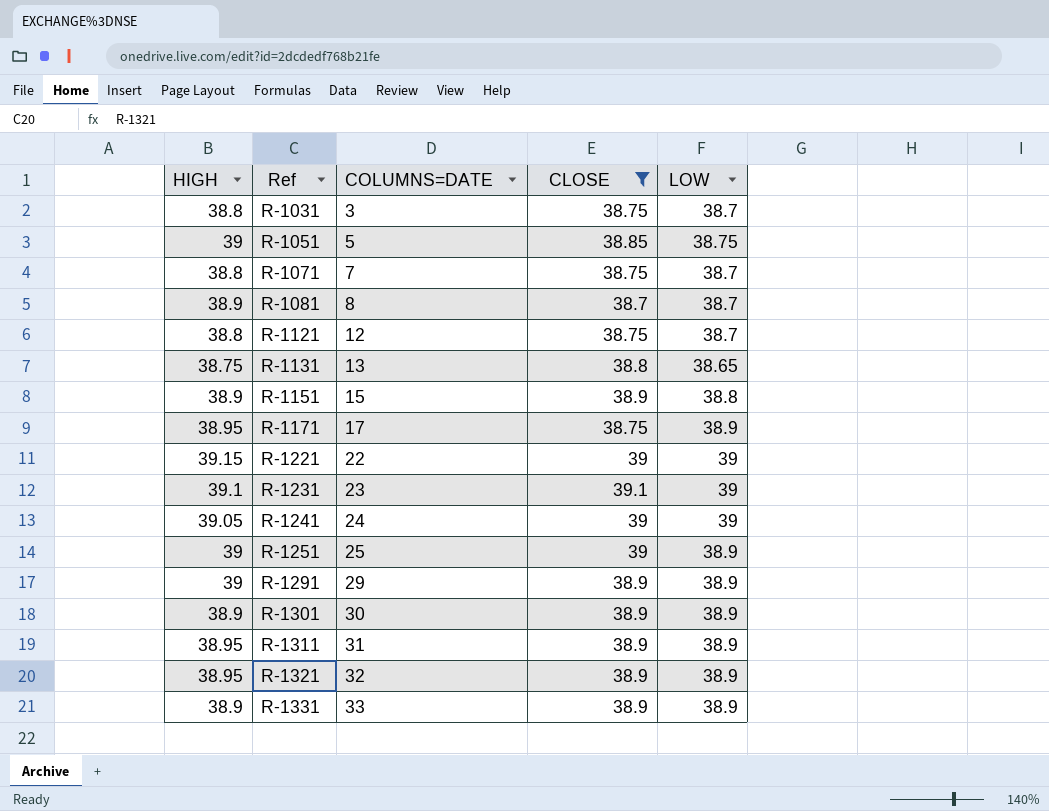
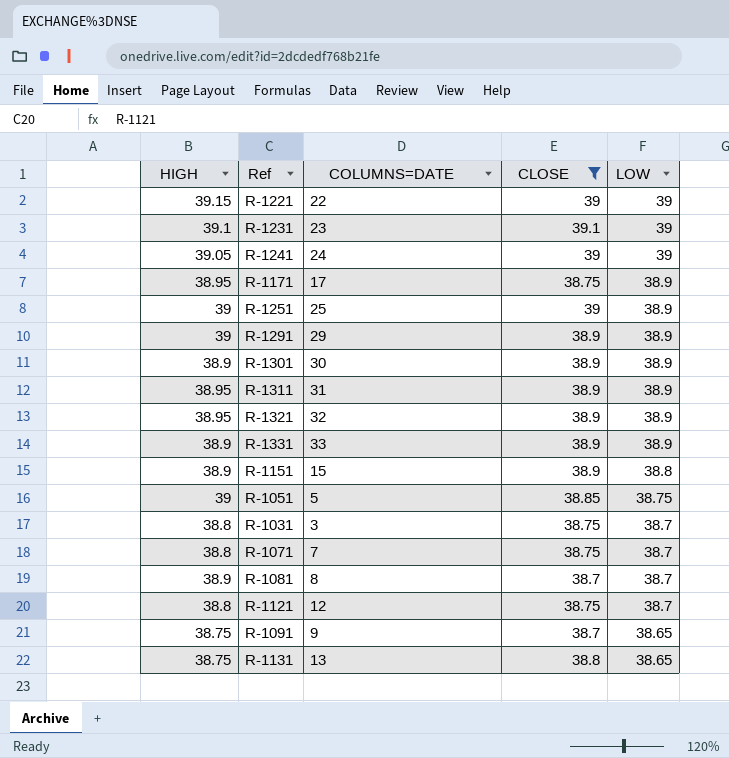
row order: Ref ascending -> LOW descending
row R-1091: none -> 38.75 | 9 | 38.7 | 38.65

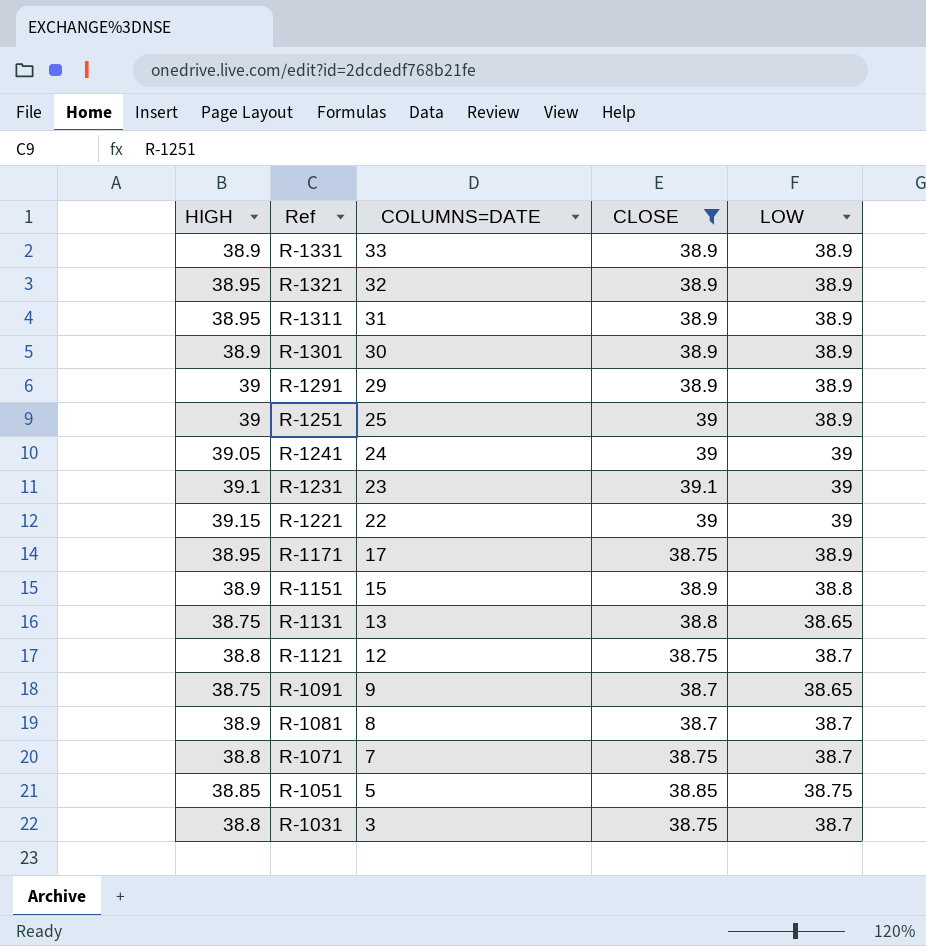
row order: LOW descending -> Ref descending
R-1051 | HIGH: 39 -> 38.85

